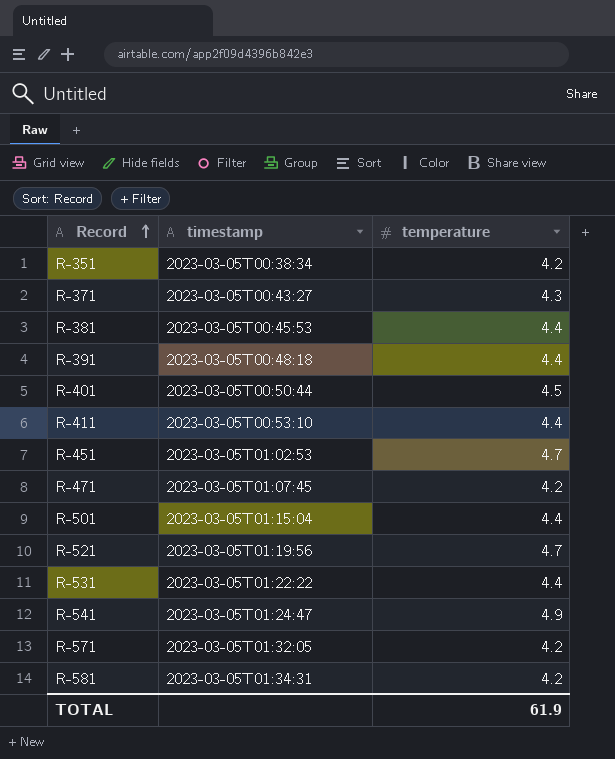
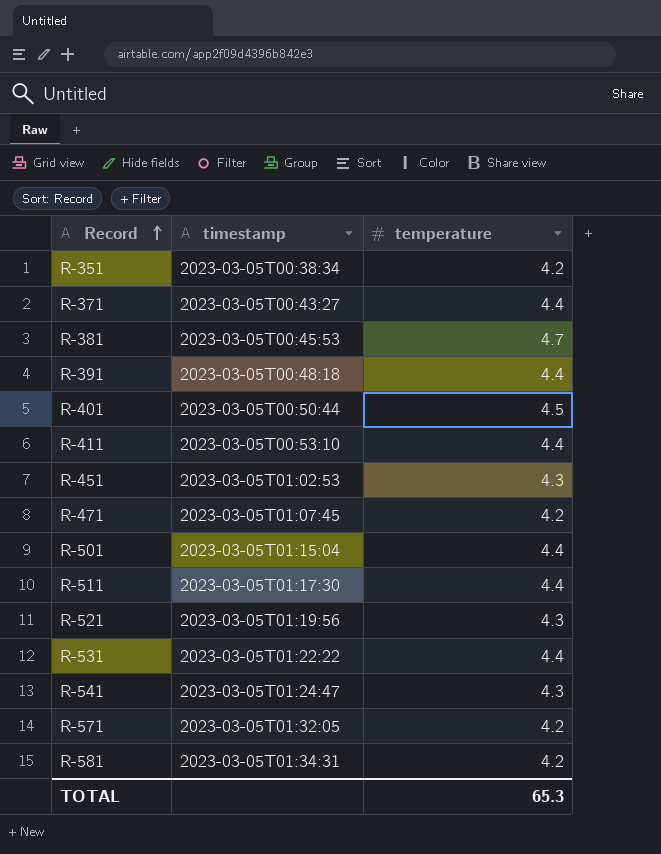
R-371 | temperature: 4.3 -> 4.4
R-381 | temperature: 4.4 -> 4.7
R-451 | temperature: 4.7 -> 4.3
row R-511: none -> 2023-03-05T01:17:30 | 4.4
R-521 | temperature: 4.7 -> 4.3
R-541 | temperature: 4.9 -> 4.3
TOTAL | temperature: 61.9 -> 65.3

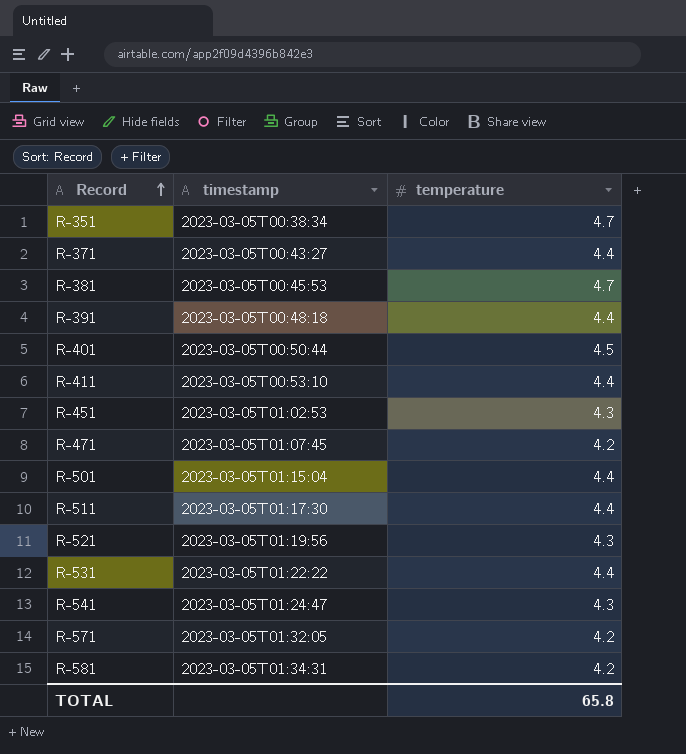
R-351 | temperature: 4.2 -> 4.7
TOTAL | temperature: 65.3 -> 65.8

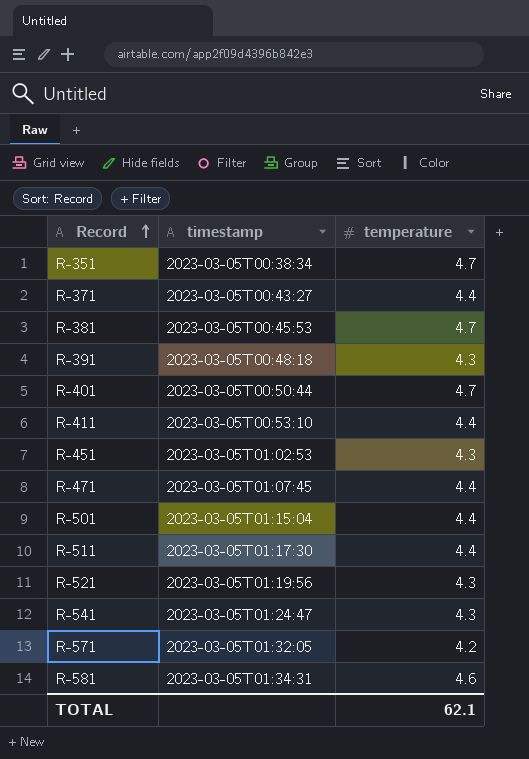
row R-531: 2023-03-05T01:22:22 | 4.4 -> none
R-391 | temperature: 4.4 -> 4.3
R-401 | temperature: 4.5 -> 4.7
R-471 | temperature: 4.2 -> 4.4
R-581 | temperature: 4.2 -> 4.6
TOTAL | temperature: 65.8 -> 62.1

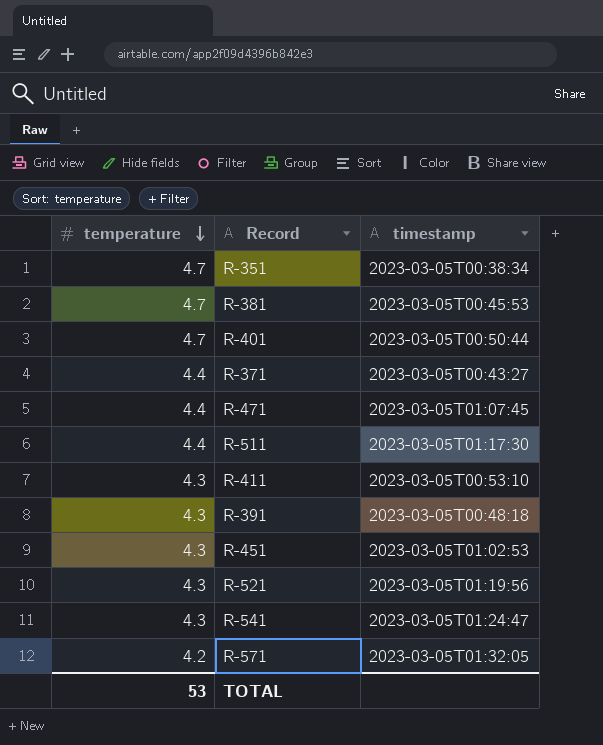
row order: Record ascending -> temperature descending
column temperature | position: 3 -> 1
row R-501: 2023-03-05T01:15:04 | 4.4 -> none
row R-581: 2023-03-05T01:34:31 | 4.6 -> none
R-411 | temperature: 4.4 -> 4.3
TOTAL | temperature: 62.1 -> 53

